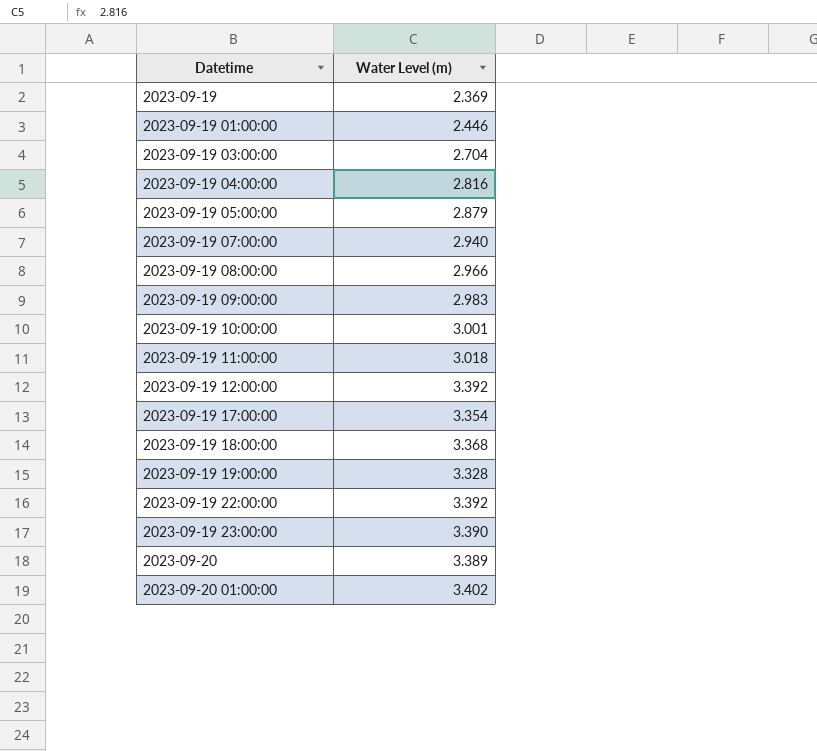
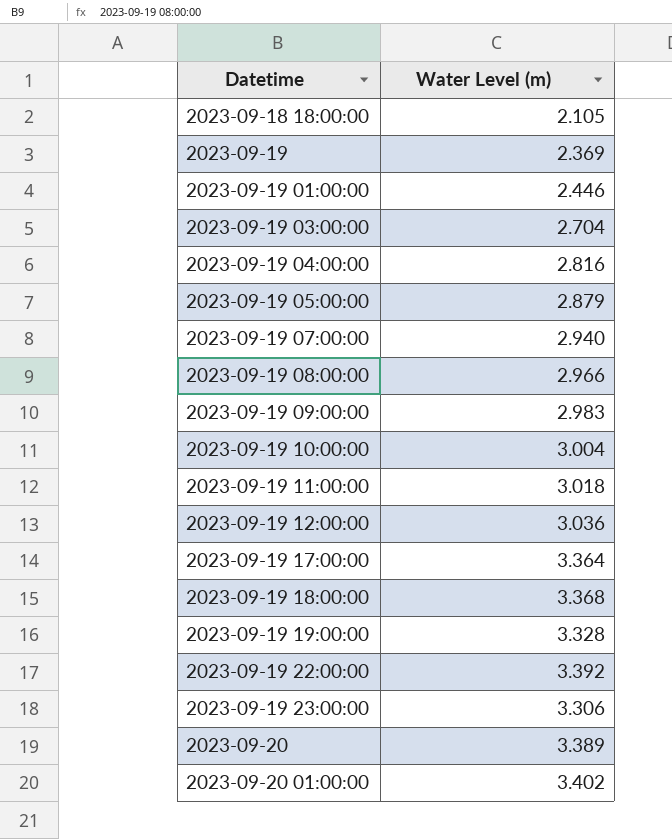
row 2023-09-18 18:00:00: none -> 2.105
2023-09-19 10:00:00 | Water Level (m): 3.001 -> 3.004
2023-09-19 12:00:00 | Water Level (m): 3.392 -> 3.036
2023-09-19 17:00:00 | Water Level (m): 3.354 -> 3.364
2023-09-19 23:00:00 | Water Level (m): 3.390 -> 3.306

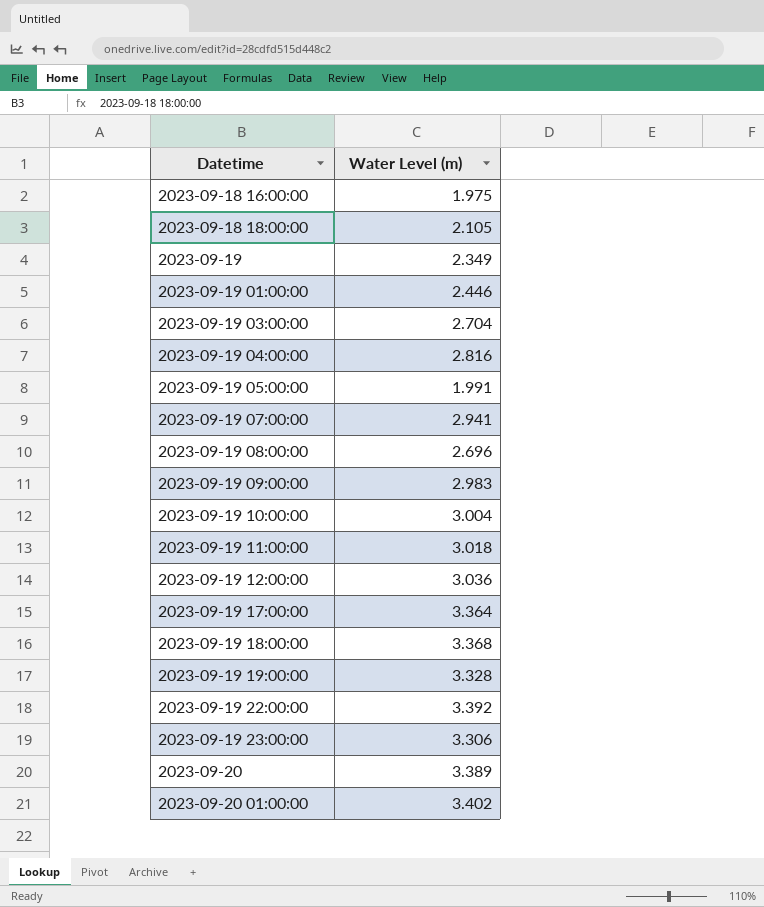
row 2023-09-18 16:00:00: none -> 1.975
2023-09-19 | Water Level (m): 2.369 -> 2.349
2023-09-19 05:00:00 | Water Level (m): 2.879 -> 1.991
2023-09-19 07:00:00 | Water Level (m): 2.940 -> 2.941
2023-09-19 08:00:00 | Water Level (m): 2.966 -> 2.696

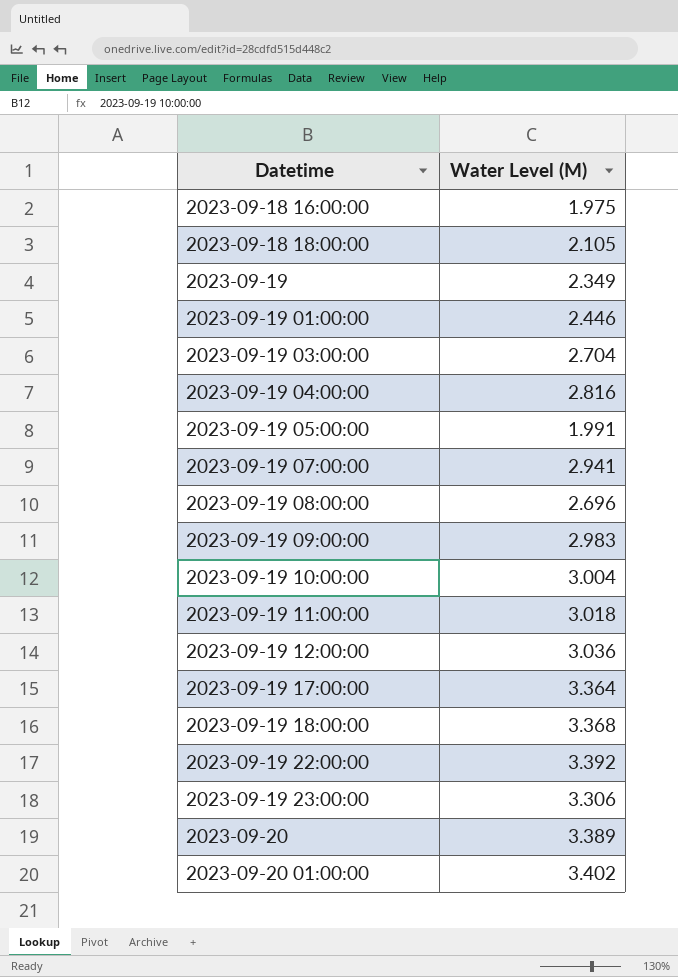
column name: Water Level (m) -> Water Level (M)
row 2023-09-19 19:00:00: 3.328 -> none

